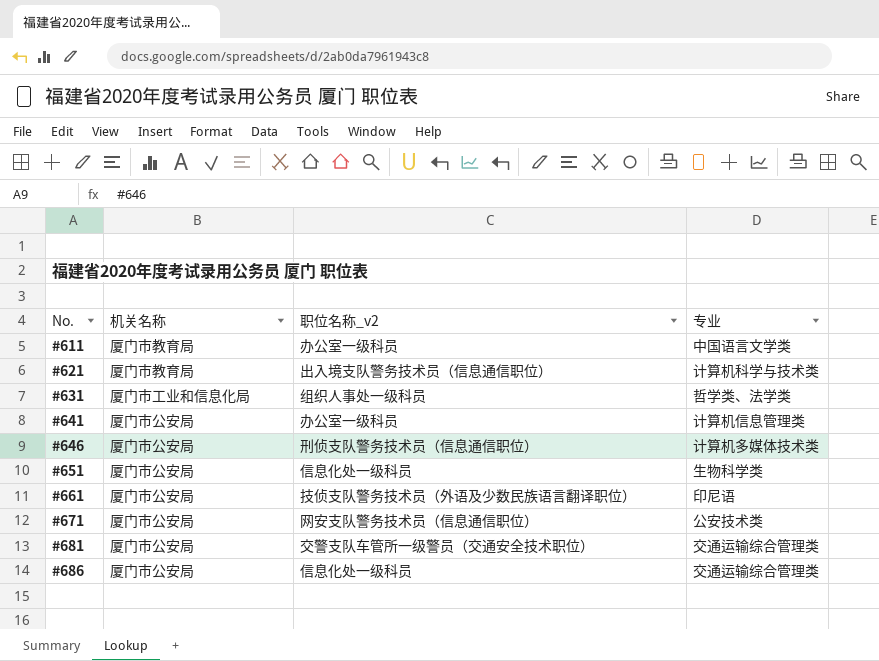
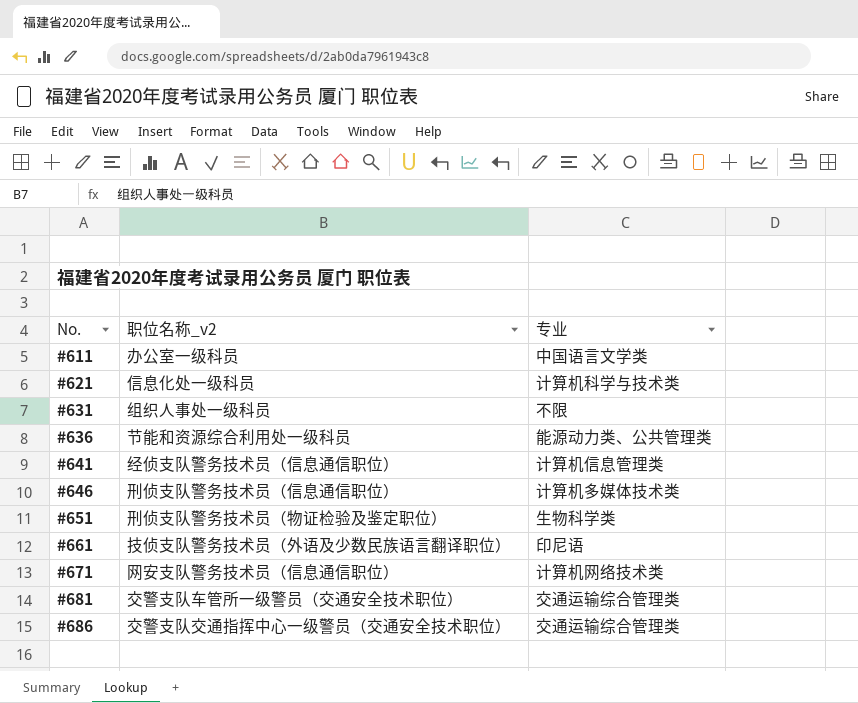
column 机关名称 | position: 2 -> none
#621 | 职位名称_v2: 出入境支队警务技术员（信息通信职位） -> 信息化处一级科员
#631 | 专业: 哲学类、法学类 -> 不限
row #636: none -> 节能和资源综合利用处一级科员 | 能源动力类、公共管理类
#641 | 职位名称_v2: 办公室一级科员 -> 经侦支队警务技术员（信息通信职位）
#651 | 职位名称_v2: 信息化处一级科员 -> 刑侦支队警务技术员（物证检验及鉴定职位）
#671 | 专业: 公安技术类 -> 计算机网络技术类
#686 | 职位名称_v2: 信息化处一级科员 -> 交警支队交通指挥中心一级警员（交通安全技术职位）

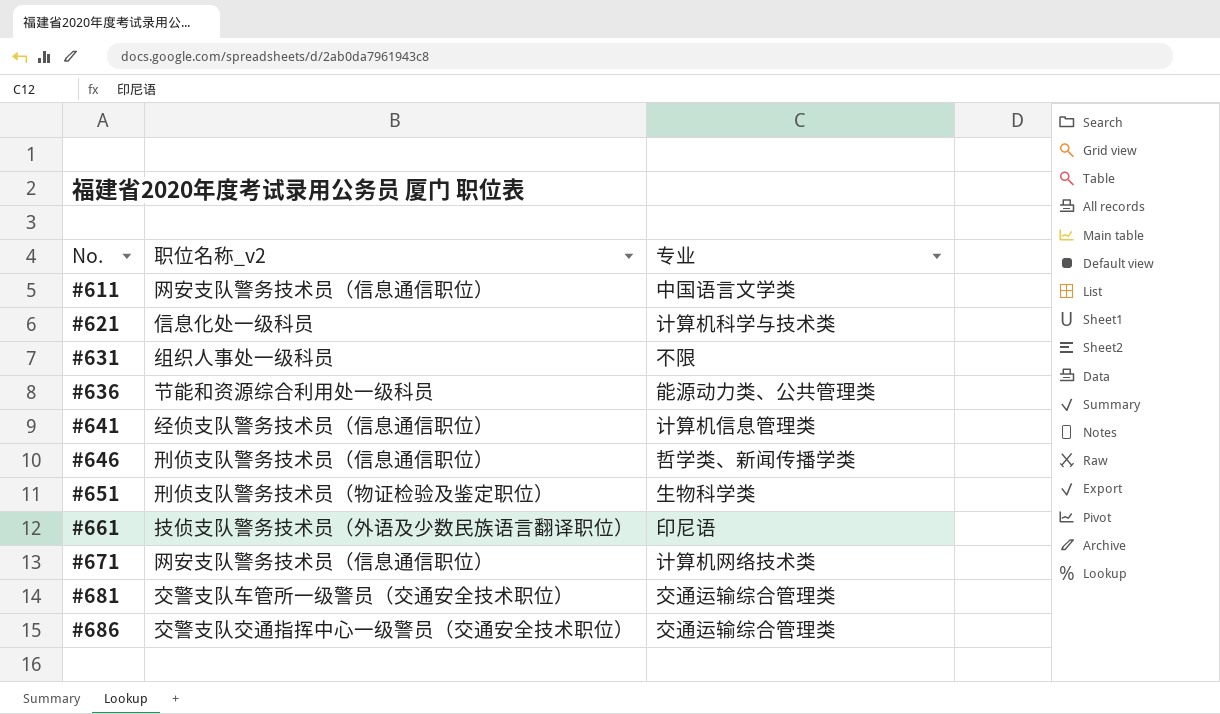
#611 | 职位名称_v2: 办公室一级科员 -> 网安支队警务技术员（信息通信职位）
#646 | 专业: 计算机多媒体技术类 -> 哲学类、新闻传播学类

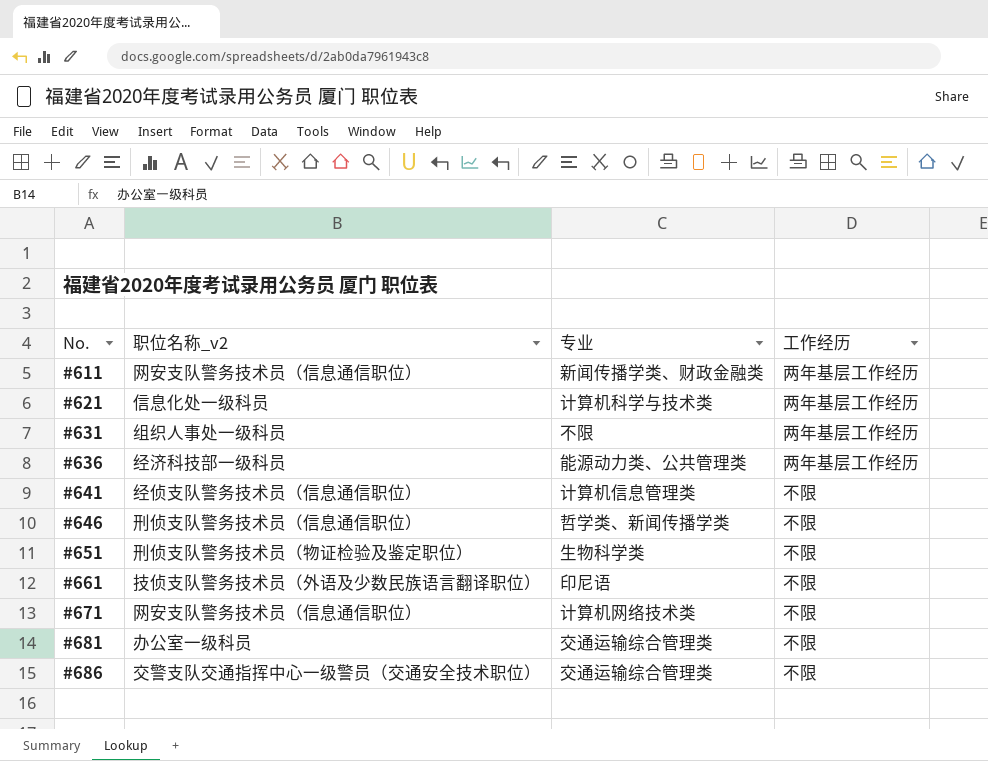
column 工作经历 | position: none -> 4
#611 | 专业: 中国语言文学类 -> 新闻传播学类、财政金融类
#636 | 职位名称_v2: 节能和资源综合利用处一级科员 -> 经济科技部一级科员
#681 | 职位名称_v2: 交警支队车管所一级警员（交通安全技术职位） -> 办公室一级科员

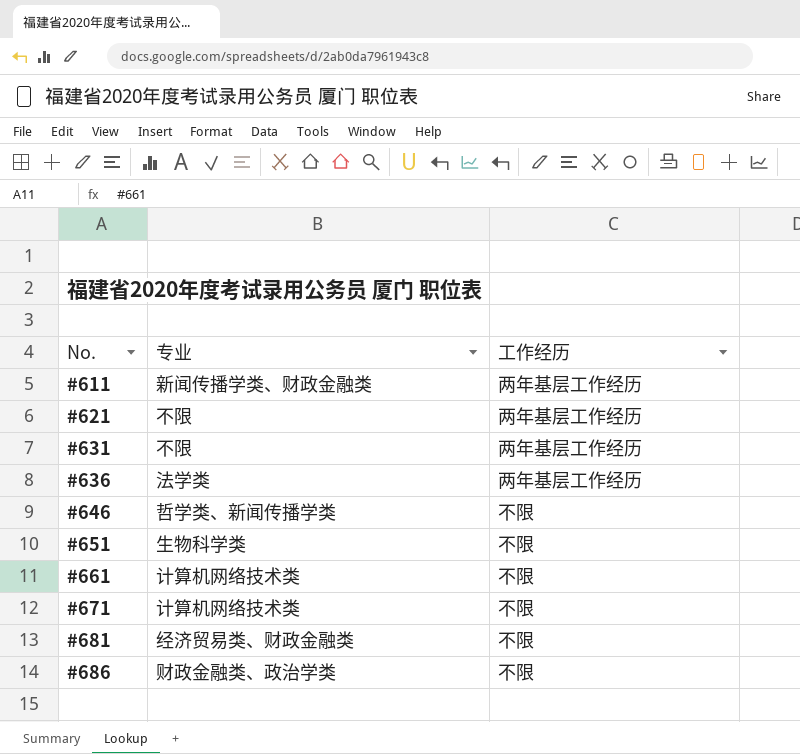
column 职位名称_v2 | position: 2 -> none
row #641: 经侦支队警务技术员（信息通信职位） | 计算机信息管理类 | 不限 -> none
#621 | 专业: 计算机科学与技术类 -> 不限
#636 | 专业: 能源动力类、公共管理类 -> 法学类
#661 | 专业: 印尼语 -> 计算机网络技术类
#681 | 专业: 交通运输综合管理类 -> 经济贸易类、财政金融类
#686 | 专业: 交通运输综合管理类 -> 财政金融类、政治学类

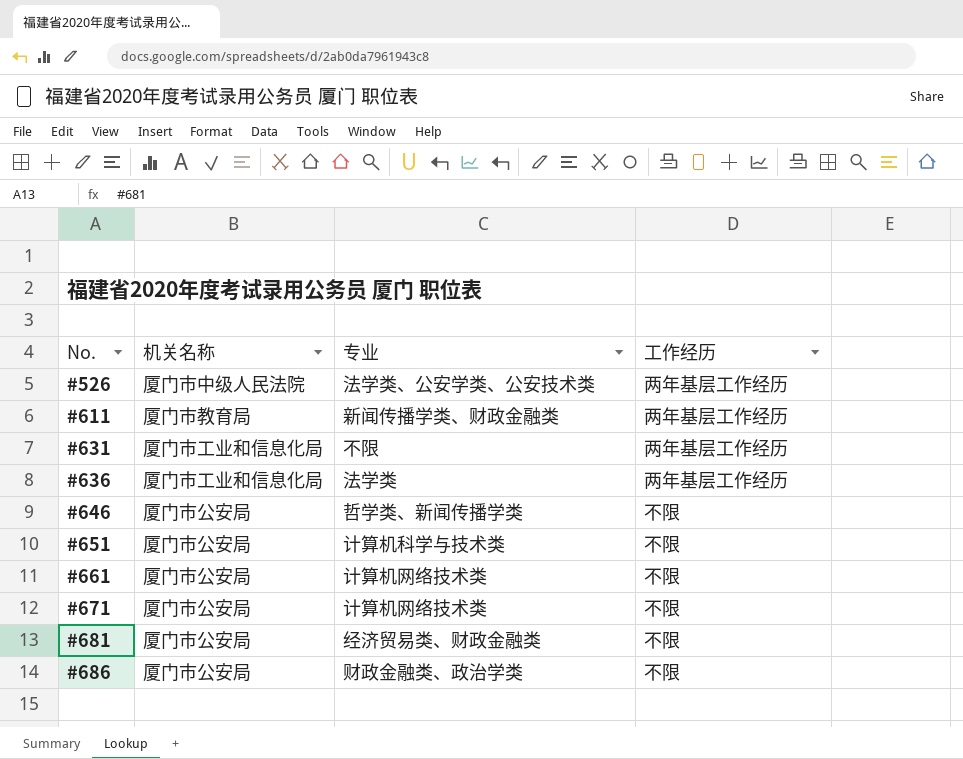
column 机关名称 | position: none -> 2
row #621: 不限 | 两年基层工作经历 -> none
row #526: none -> 厦门市中级人民法院 | 法学类、公安学类、公安技术类 | 两年基层工作经历
#651 | 专业: 生物科学类 -> 计算机科学与技术类

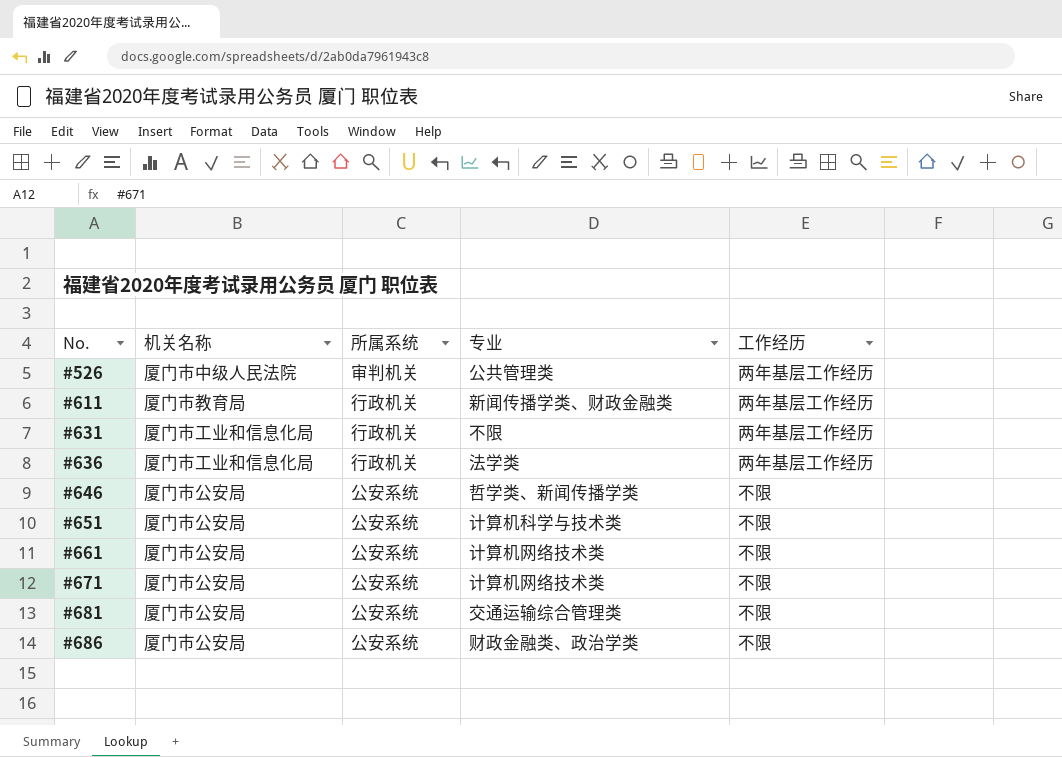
column 所属系统 | position: none -> 3
#526 | 专业: 法学类、公安学类、公安技术类 -> 公共管理类
#681 | 专业: 经济贸易类、财政金融类 -> 交通运输综合管理类

